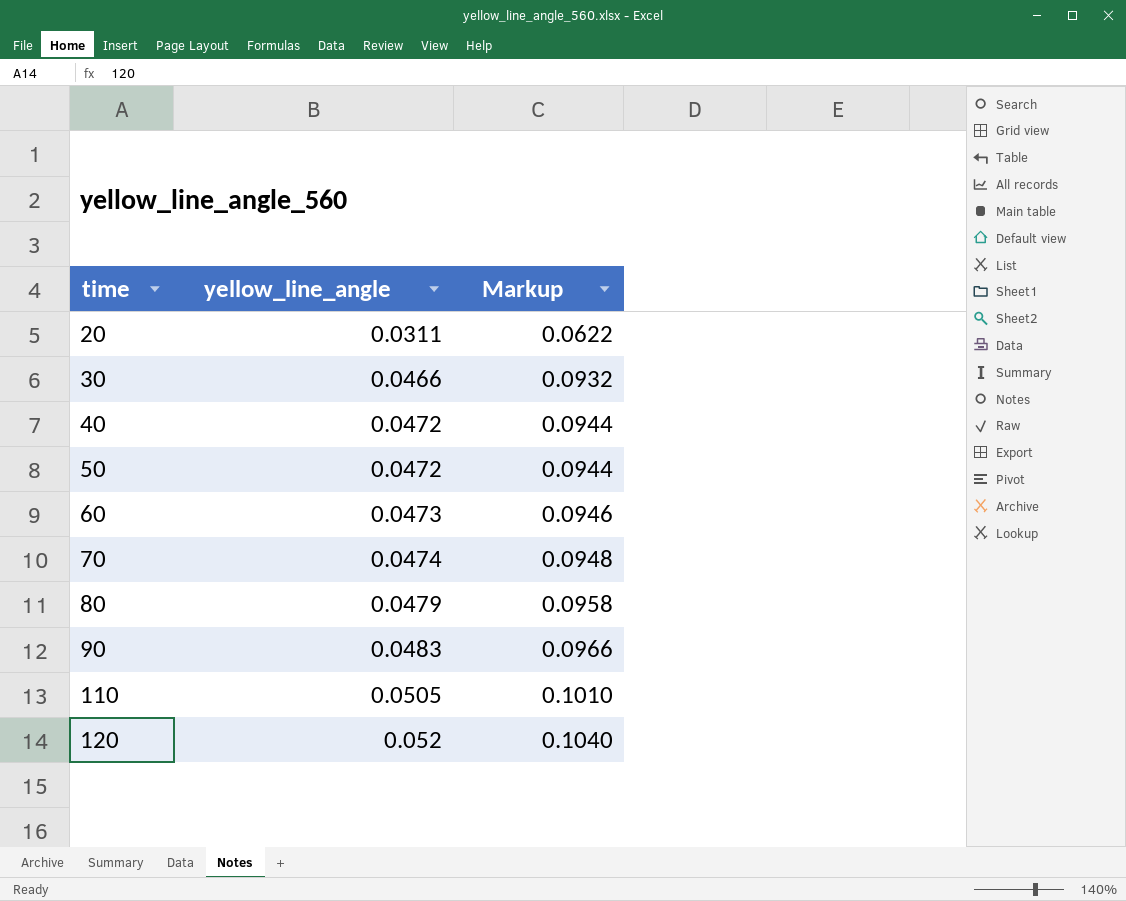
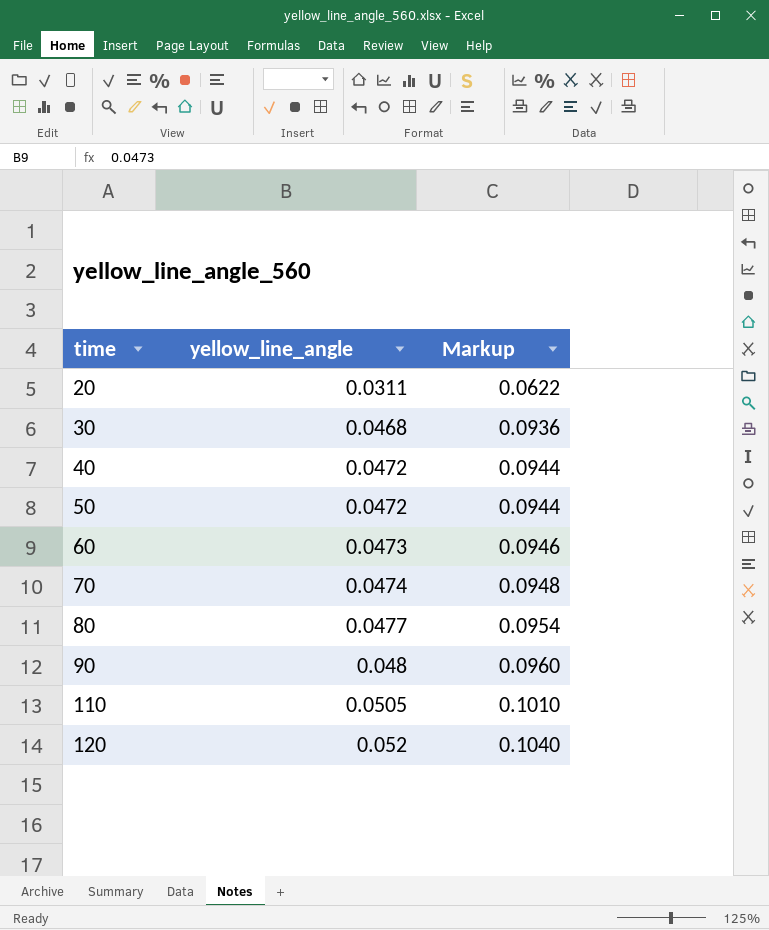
30 | yellow_line_angle: 0.0466 -> 0.0468
30 | Markup: 0.0932 -> 0.0936
80 | yellow_line_angle: 0.0479 -> 0.0477
80 | Markup: 0.0958 -> 0.0954
90 | yellow_line_angle: 0.0483 -> 0.048
90 | Markup: 0.0966 -> 0.0960

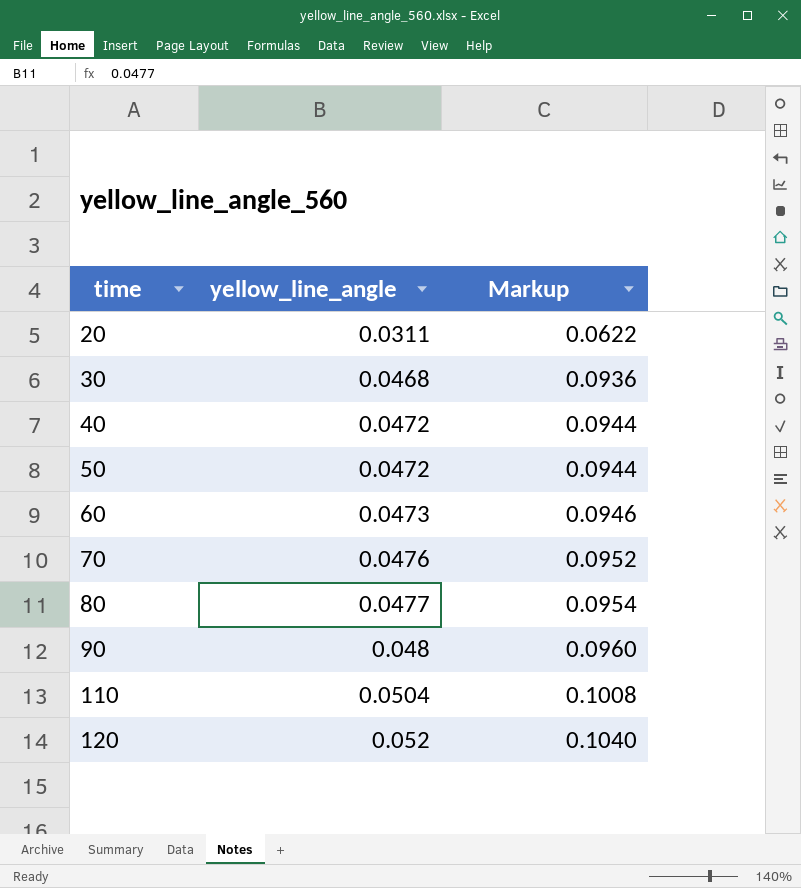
70 | yellow_line_angle: 0.0474 -> 0.0476
70 | Markup: 0.0948 -> 0.0952
110 | yellow_line_angle: 0.0505 -> 0.0504
110 | Markup: 0.1010 -> 0.1008

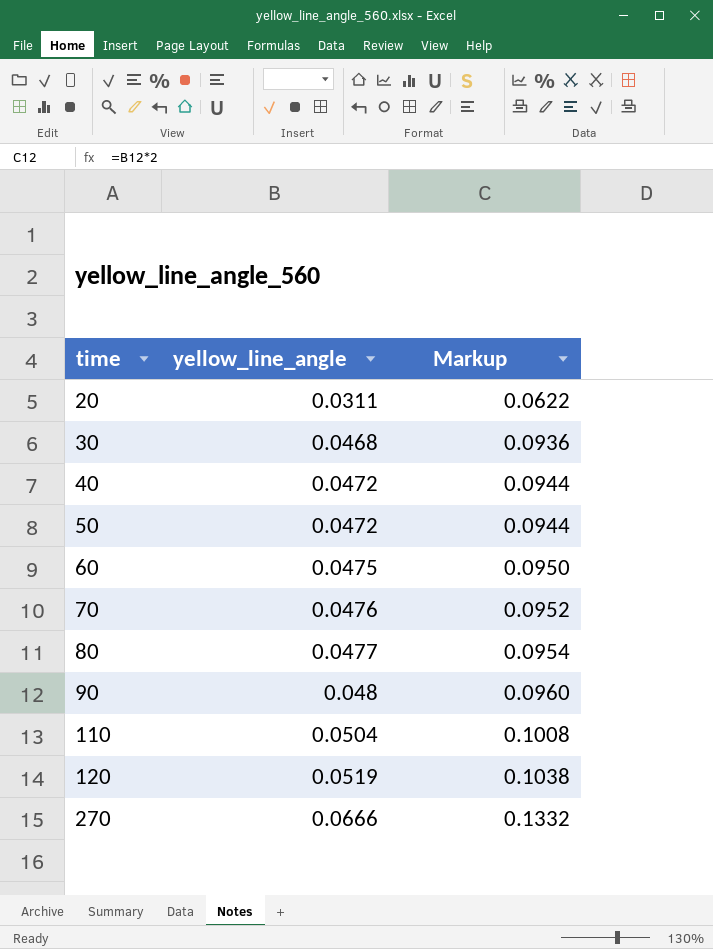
60 | yellow_line_angle: 0.0473 -> 0.0475
60 | Markup: 0.0946 -> 0.0950
120 | yellow_line_angle: 0.052 -> 0.0519
120 | Markup: 0.1040 -> 0.1038
row 270: none -> 0.0666 | 0.1332

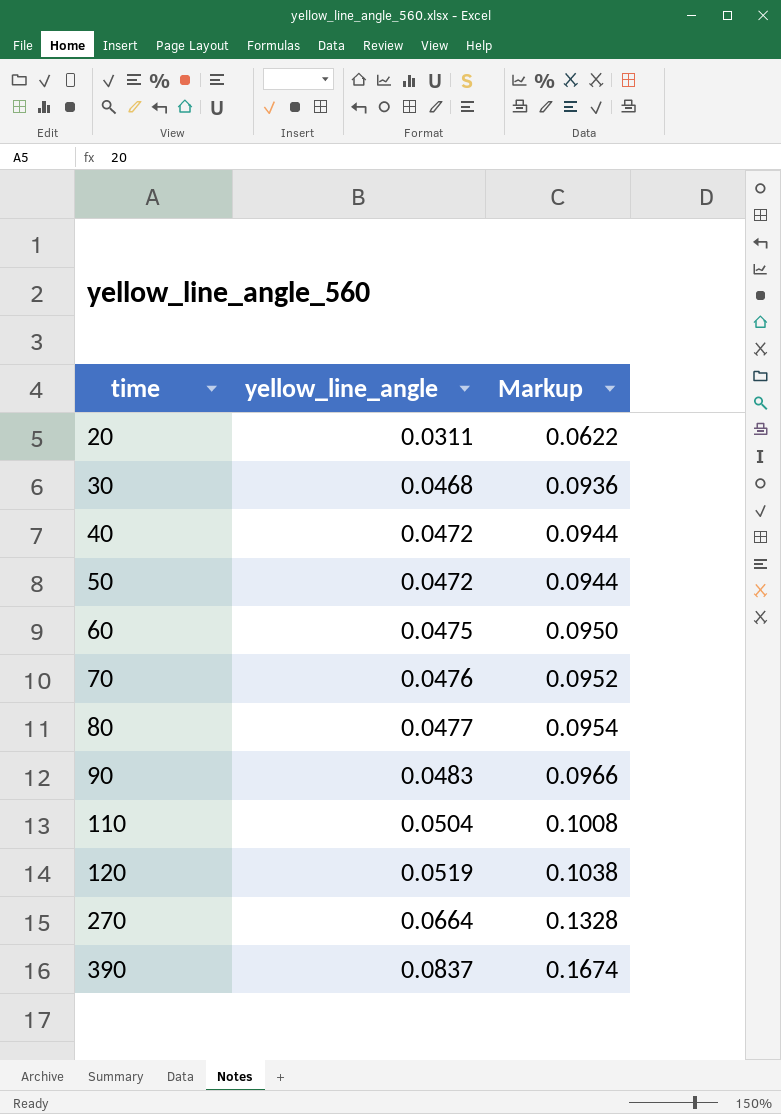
90 | yellow_line_angle: 0.048 -> 0.0483
90 | Markup: 0.0960 -> 0.0966
270 | yellow_line_angle: 0.0666 -> 0.0664
270 | Markup: 0.1332 -> 0.1328
row 390: none -> 0.0837 | 0.1674

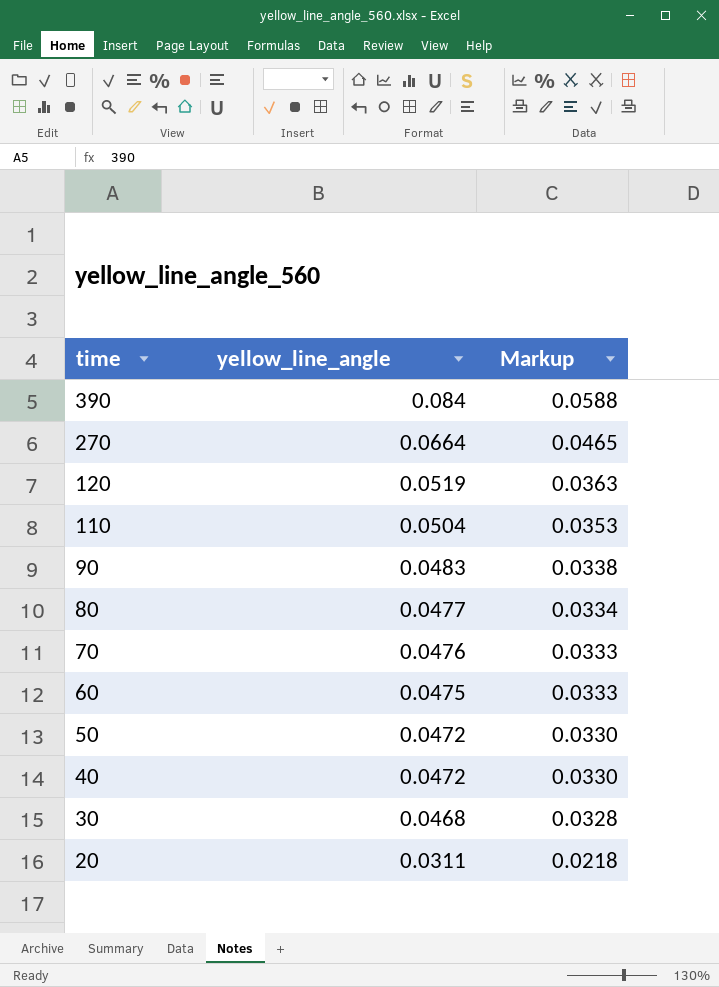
row order: time ascending -> time descending
column Markup | formula: [yellow_line_angle] * 2 -> [yellow_line_angle] * 0.7
390 | yellow_line_angle: 0.0837 -> 0.084

